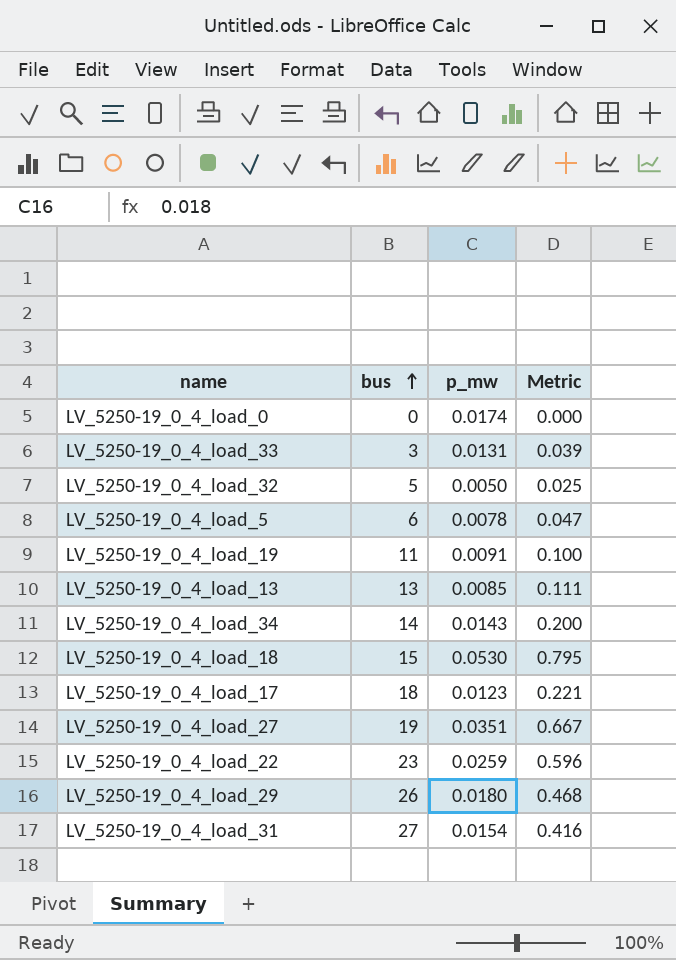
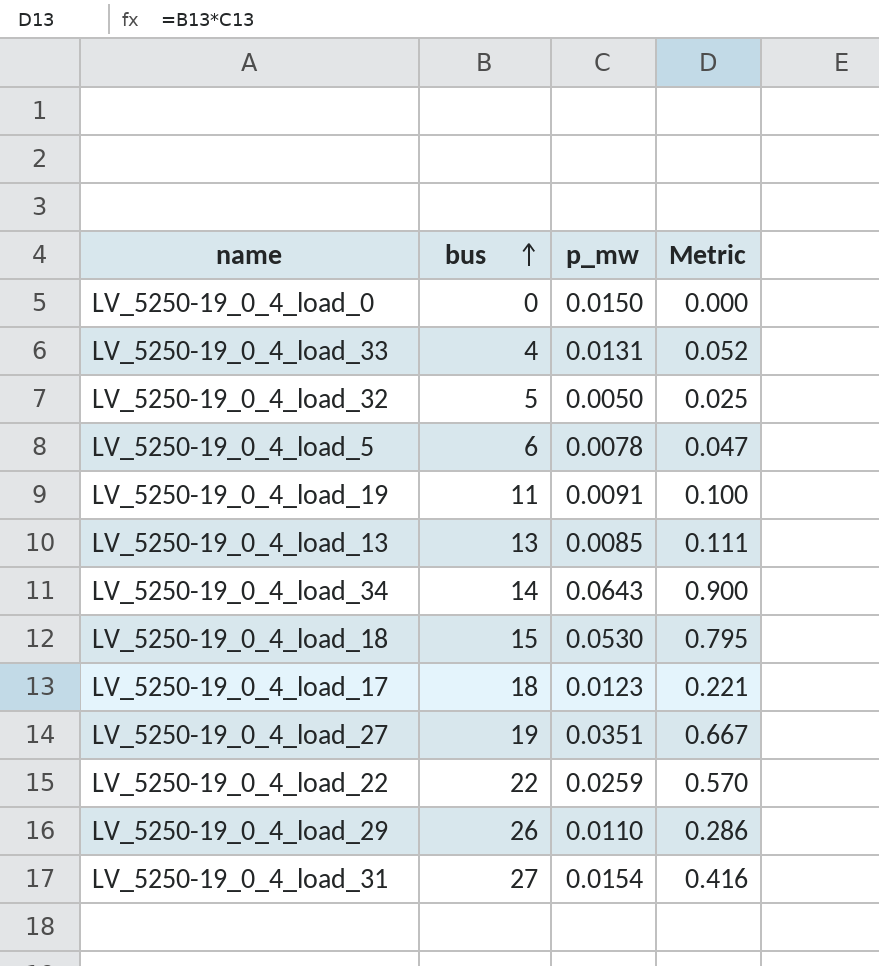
LV_5250-19_0_4_load_0 | p_mw: 0.0174 -> 0.0150
LV_5250-19_0_4_load_33 | bus: 3 -> 4
LV_5250-19_0_4_load_33 | Metric: 0.039 -> 0.052
LV_5250-19_0_4_load_34 | p_mw: 0.0143 -> 0.0643
LV_5250-19_0_4_load_34 | Metric: 0.200 -> 0.900
LV_5250-19_0_4_load_22 | bus: 23 -> 22
LV_5250-19_0_4_load_22 | Metric: 0.596 -> 0.570
LV_5250-19_0_4_load_29 | p_mw: 0.0180 -> 0.0110
LV_5250-19_0_4_load_29 | Metric: 0.468 -> 0.286

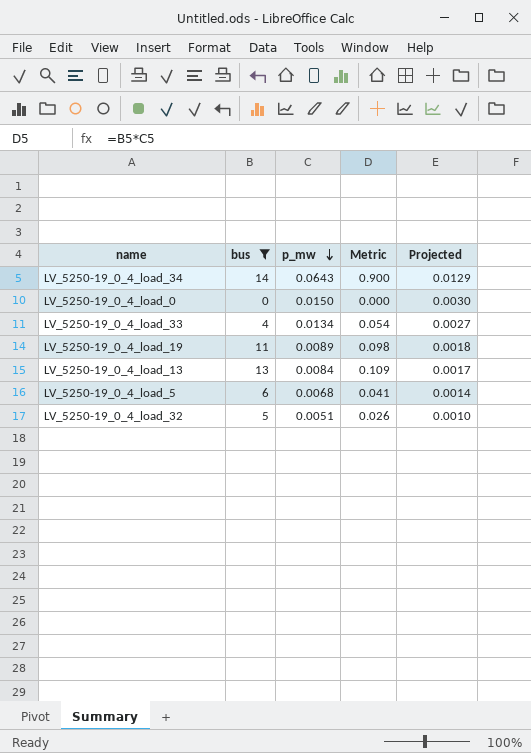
filter: none -> bus <= 14
row order: bus ascending -> p_mw descending
column Projected | formula: none -> [p_mw] * 0.2
LV_5250-19_0_4_load_33 | p_mw: 0.0131 -> 0.0134
LV_5250-19_0_4_load_33 | Metric: 0.052 -> 0.054
LV_5250-19_0_4_load_19 | p_mw: 0.0091 -> 0.0089
LV_5250-19_0_4_load_19 | Metric: 0.100 -> 0.098
LV_5250-19_0_4_load_13 | p_mw: 0.0085 -> 0.0084
LV_5250-19_0_4_load_13 | Metric: 0.111 -> 0.109
LV_5250-19_0_4_load_5 | p_mw: 0.0078 -> 0.0068
LV_5250-19_0_4_load_5 | Metric: 0.047 -> 0.041
LV_5250-19_0_4_load_32 | p_mw: 0.0050 -> 0.0051
LV_5250-19_0_4_load_32 | Metric: 0.025 -> 0.026

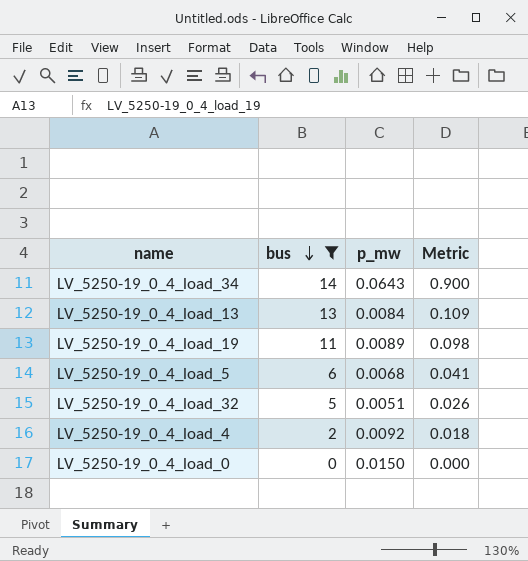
row order: p_mw descending -> bus descending
column Projected | formula: [p_mw] * 0.2 -> none
row LV_5250-19_0_4_load_33: 4 | 0.0134 | 0.054 | 0.0027 -> none
row LV_5250-19_0_4_load_4: none -> 2 | 0.0092 | 0.018

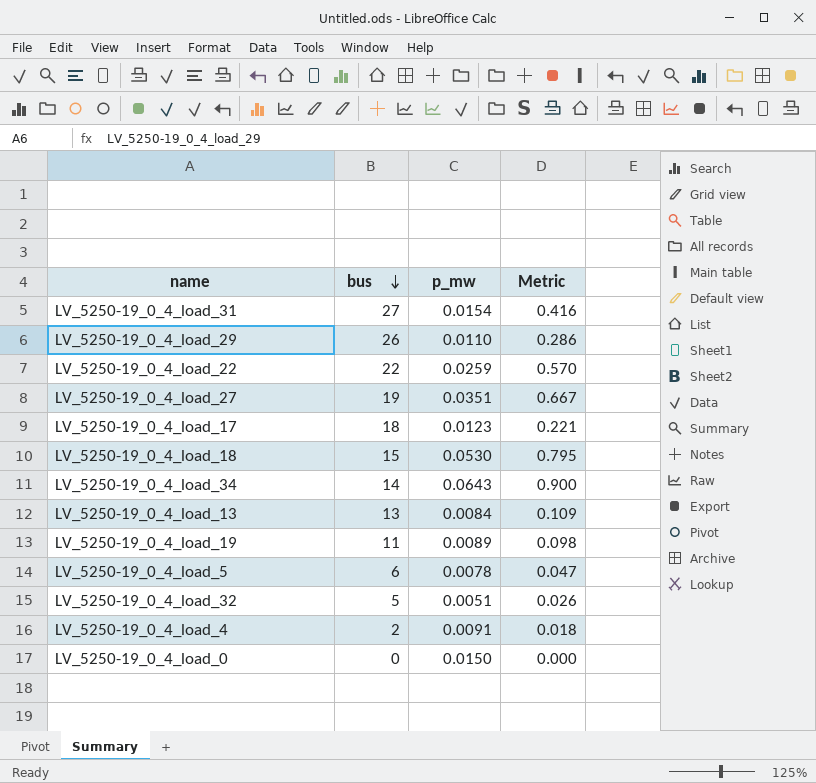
filter: bus <= 14 -> none
LV_5250-19_0_4_load_5 | p_mw: 0.0068 -> 0.0078
LV_5250-19_0_4_load_5 | Metric: 0.041 -> 0.047
LV_5250-19_0_4_load_4 | p_mw: 0.0092 -> 0.0091

